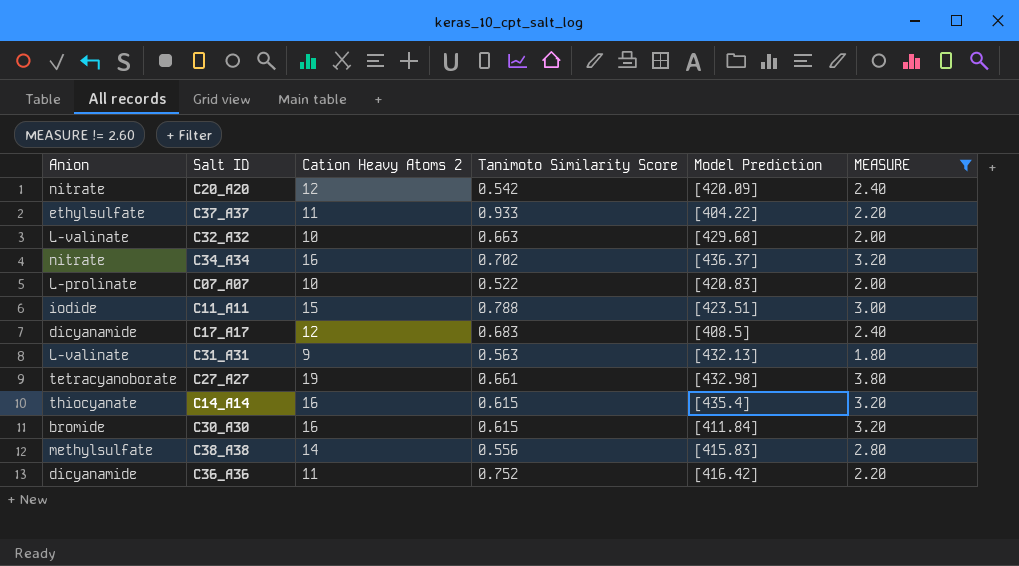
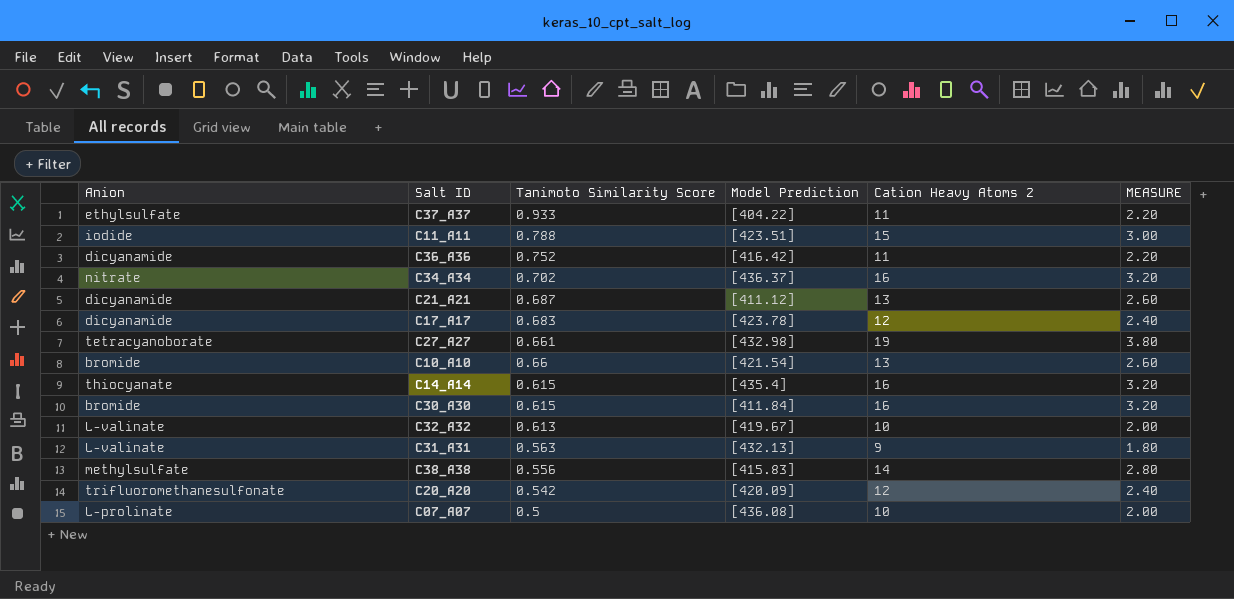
filter: MEASURE != 2.60 -> none
row order: none -> Tanimoto Similarity Score descending
column Cation Heavy Atoms 2 | position: 3 -> 5
C17_A17 | Model Prediction: [408.5] -> [423.78]
C32_A32 | Tanimoto Similarity Score: 0.663 -> 0.613
C32_A32 | Model Prediction: [429.68] -> [419.67]
C20_A20 | Anion: nitrate -> trifluoromethanesulfonate
C07_A07 | Tanimoto Similarity Score: 0.522 -> 0.5
C07_A07 | Model Prediction: [420.83] -> [436.08]

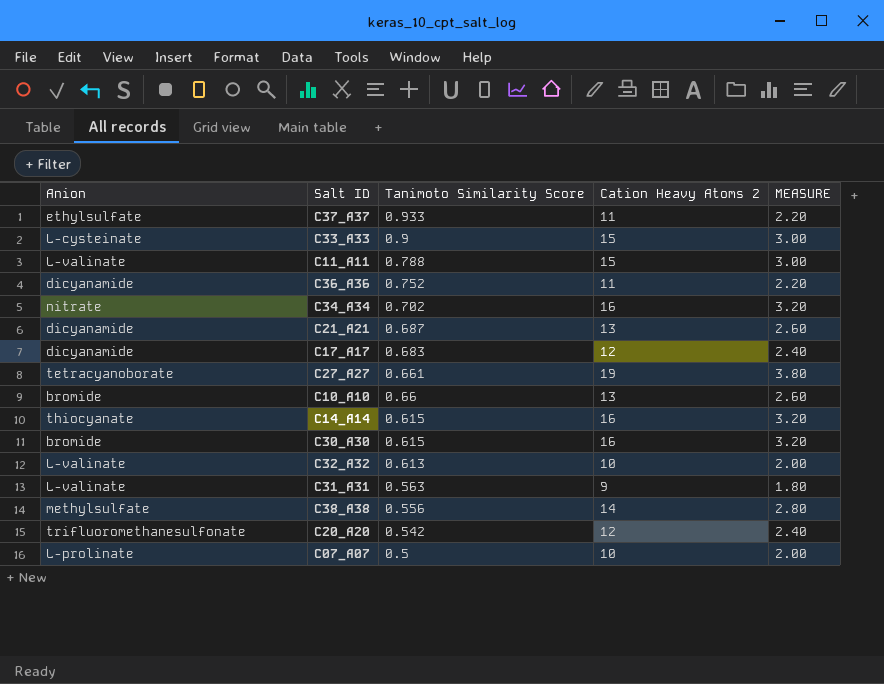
column Model Prediction | position: 4 -> none
row C33_A33: none -> L-cysteinate | 0.9 | 15 | 3.00
C11_A11 | Anion: iodide -> L-valinate

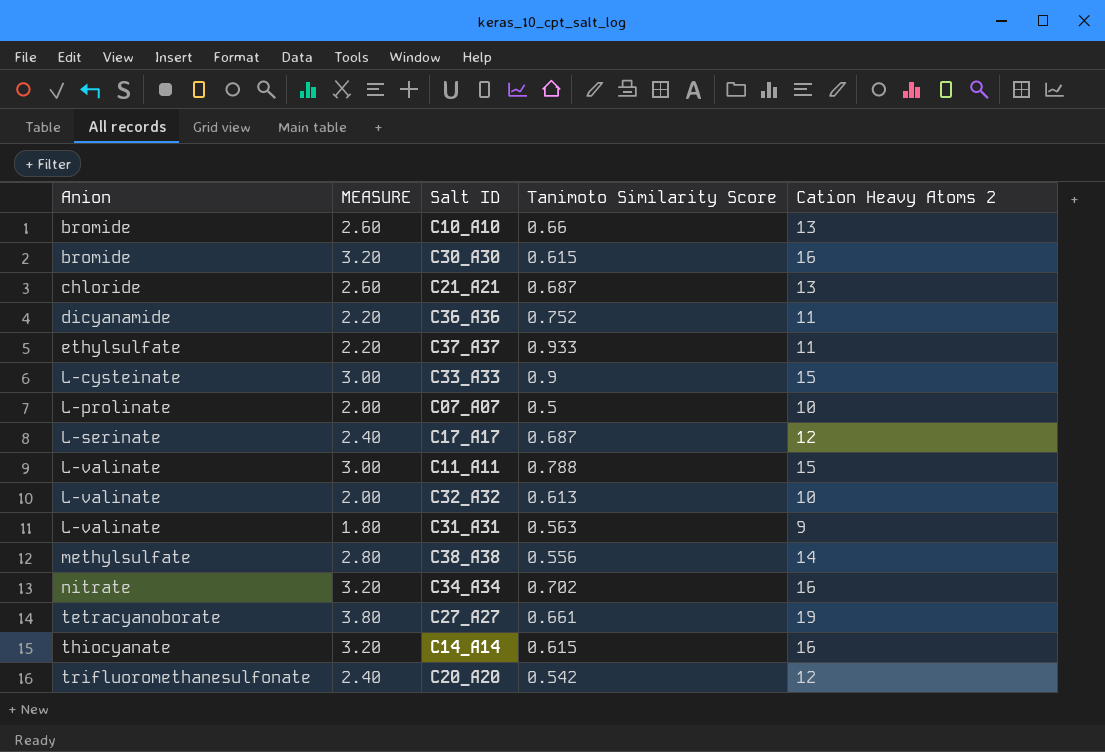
row order: Tanimoto Similarity Score descending -> Anion ascending
column MEASURE | position: 5 -> 2
C21_A21 | Anion: dicyanamide -> chloride
C17_A17 | Anion: dicyanamide -> L-serinate
C17_A17 | Tanimoto Similarity Score: 0.683 -> 0.687

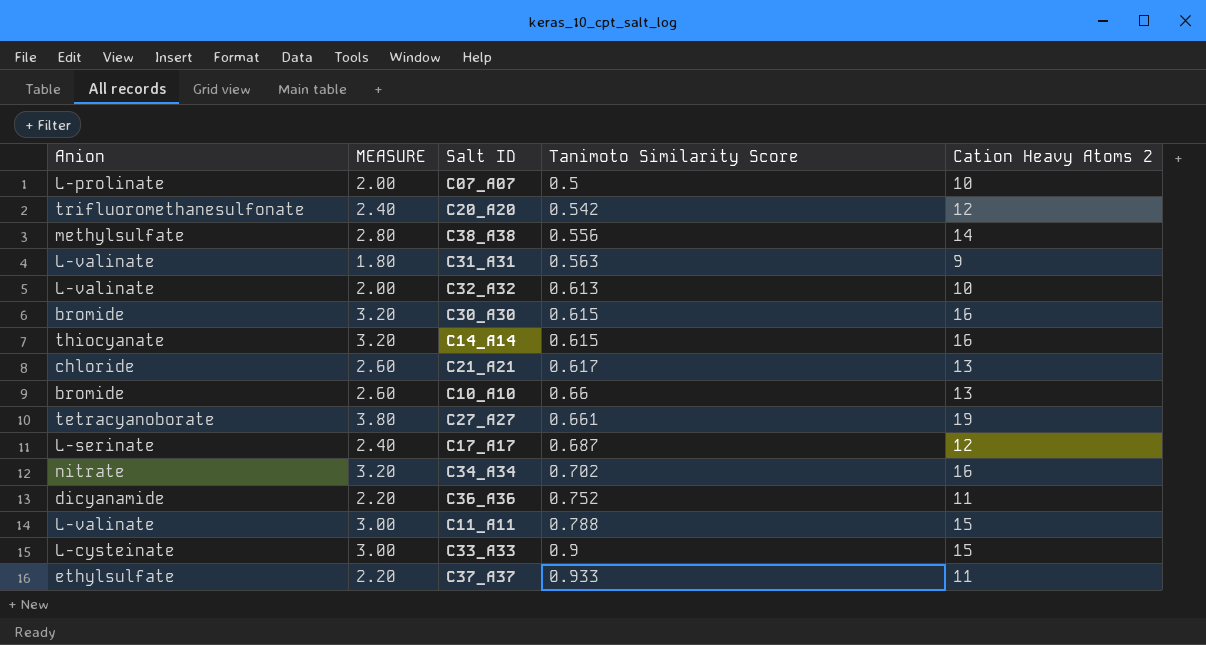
row order: Anion ascending -> Tanimoto Similarity Score ascending
C21_A21 | Tanimoto Similarity Score: 0.687 -> 0.617

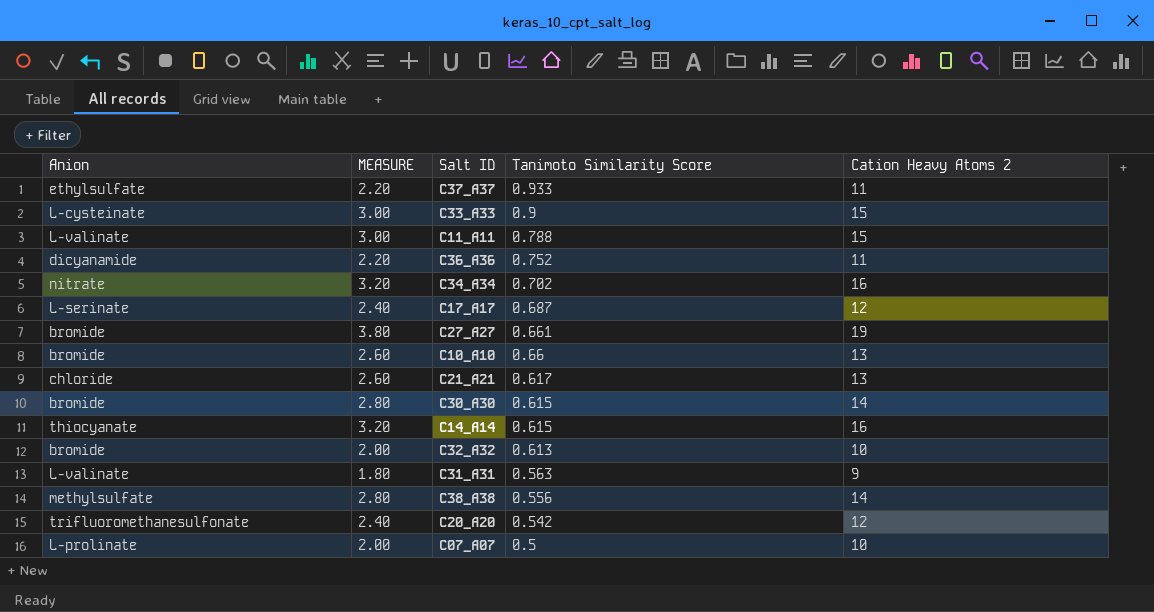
row order: Tanimoto Similarity Score ascending -> Tanimoto Similarity Score descending
C27_A27 | Anion: tetracyanoborate -> bromide
C30_A30 | MEASURE: 3.20 -> 2.80
C30_A30 | Cation Heavy Atoms 2: 16 -> 14
C32_A32 | Anion: L-valinate -> bromide

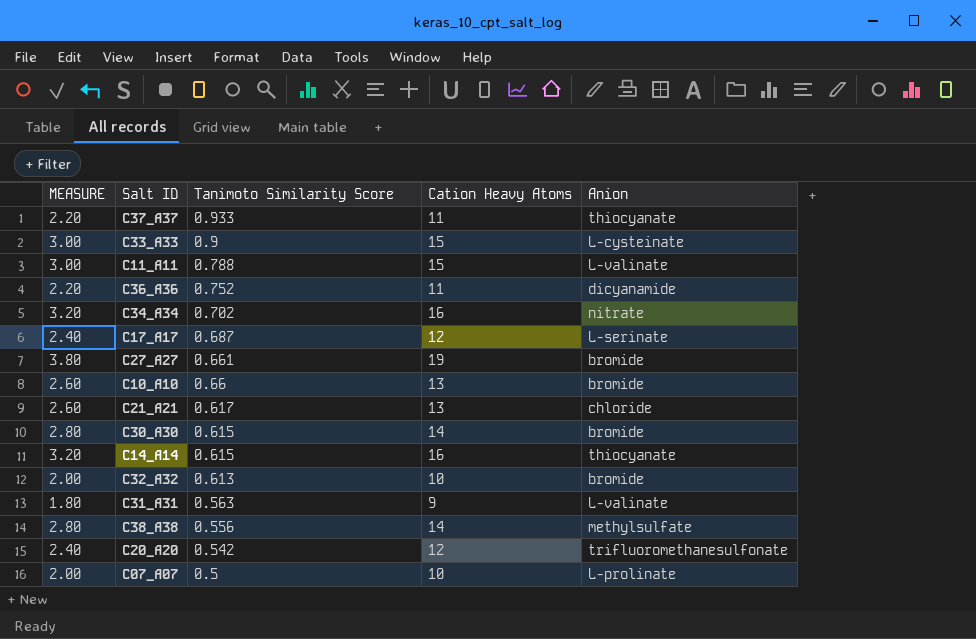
column name: Cation Heavy Atoms 2 -> Cation Heavy Atoms
column Anion | position: 1 -> 5
C37_A37 | Anion: ethylsulfate -> thiocyanate

